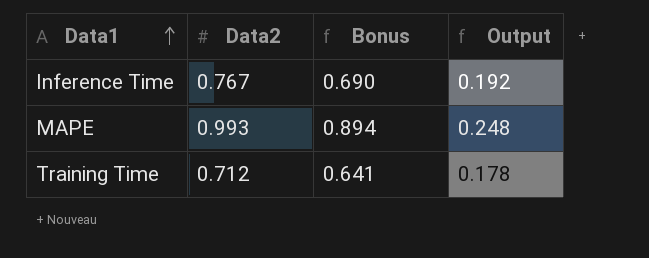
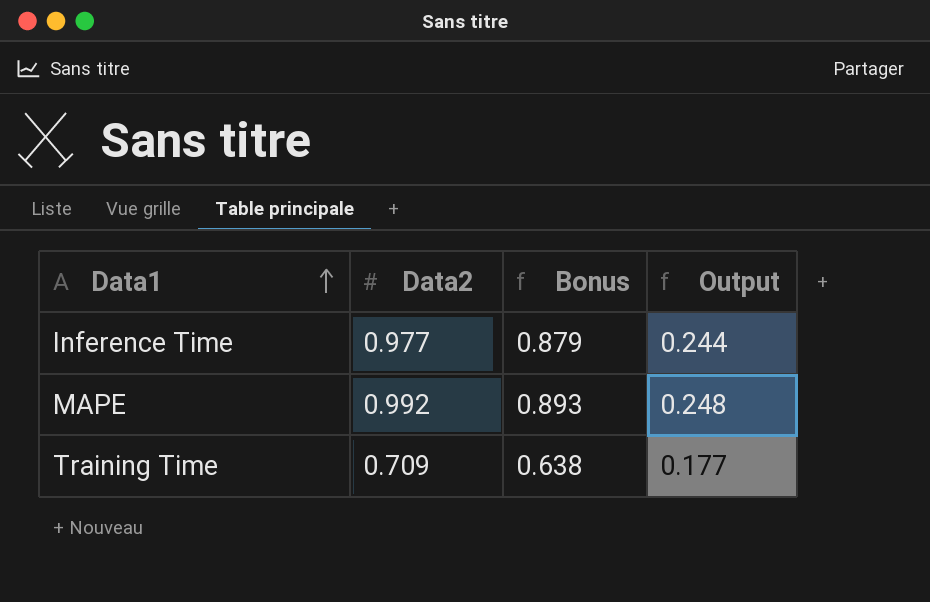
Inference Time | Data2: 0.767 -> 0.977
Inference Time | Bonus: 0.690 -> 0.879
Inference Time | Output: 0.192 -> 0.244
MAPE | Data2: 0.993 -> 0.992
MAPE | Bonus: 0.894 -> 0.893
Training Time | Data2: 0.712 -> 0.709
Training Time | Bonus: 0.641 -> 0.638
Training Time | Output: 0.178 -> 0.177

